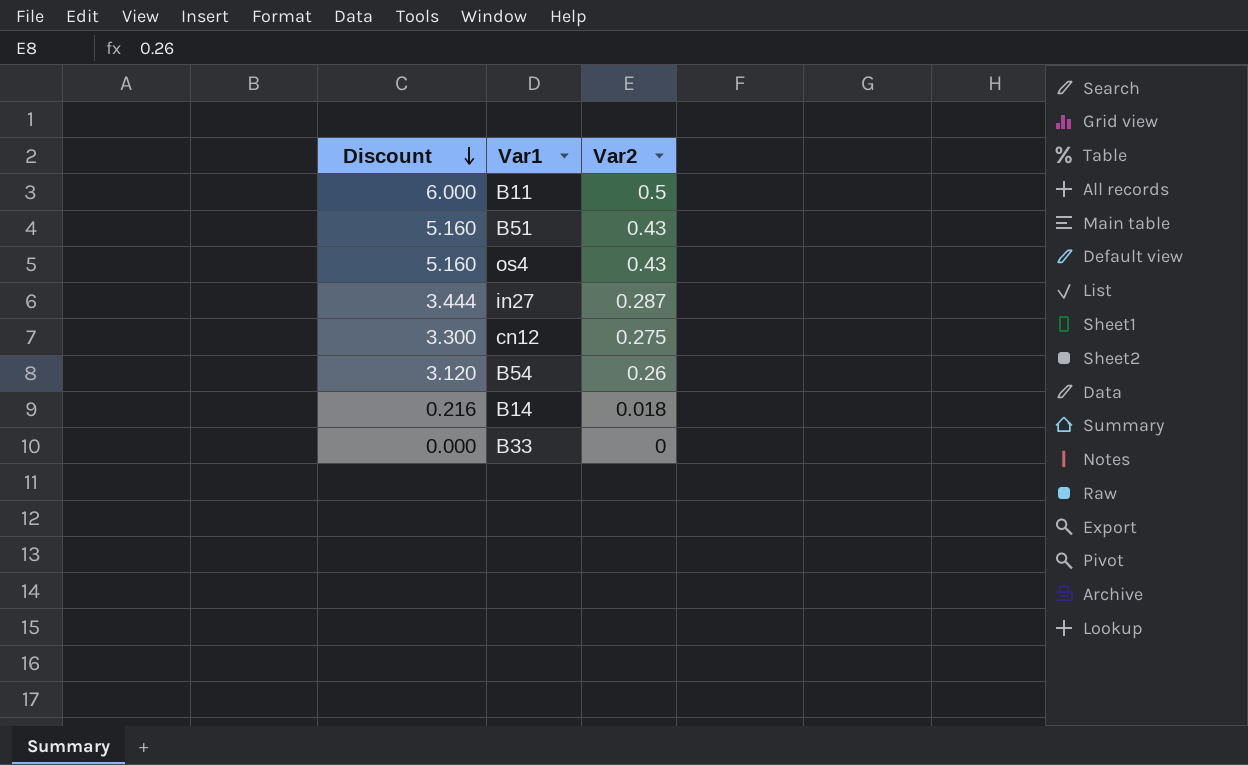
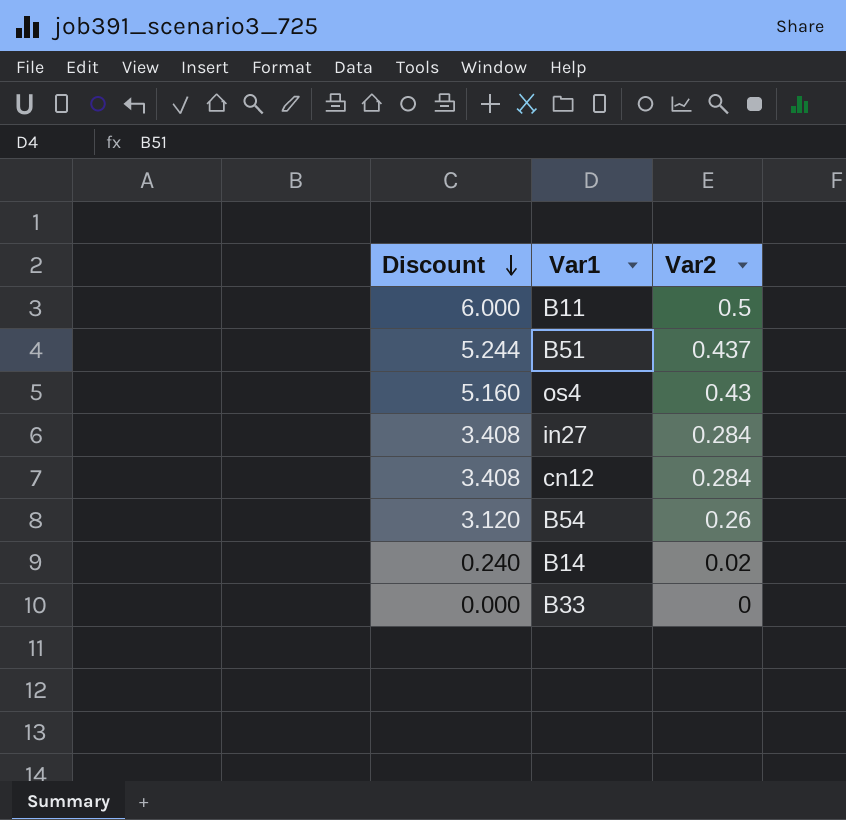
B51 | Discount: 5.160 -> 5.244
B51 | Var2: 0.43 -> 0.437
in27 | Discount: 3.444 -> 3.408
in27 | Var2: 0.287 -> 0.284
cn12 | Discount: 3.300 -> 3.408
cn12 | Var2: 0.275 -> 0.284
B14 | Discount: 0.216 -> 0.240
B14 | Var2: 0.018 -> 0.02

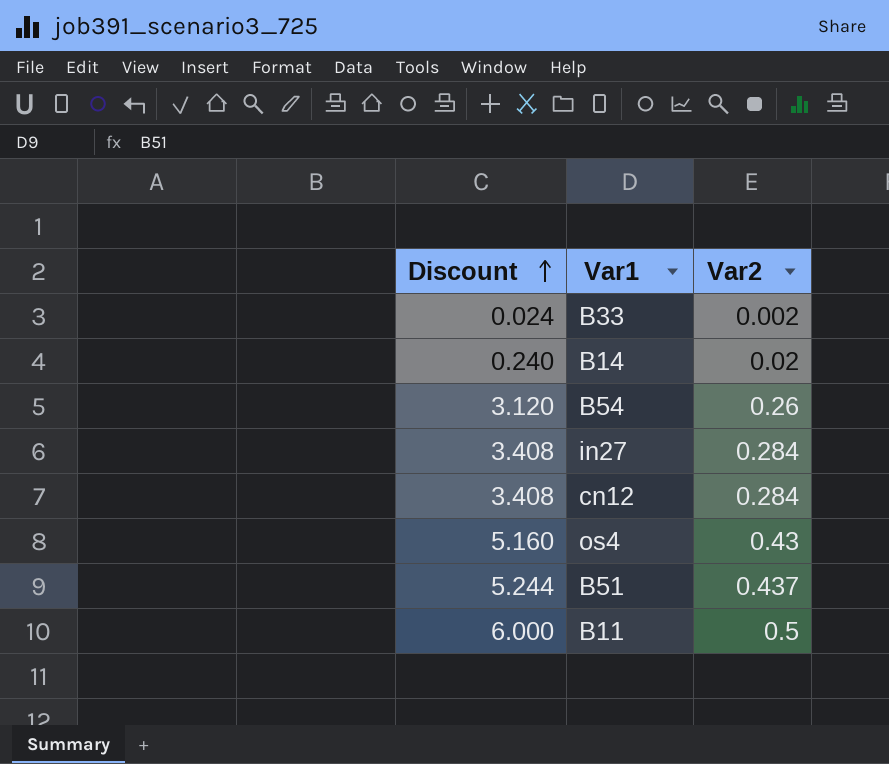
row order: Discount descending -> Discount ascending
B33 | Discount: 0.000 -> 0.024
B33 | Var2: 0 -> 0.002

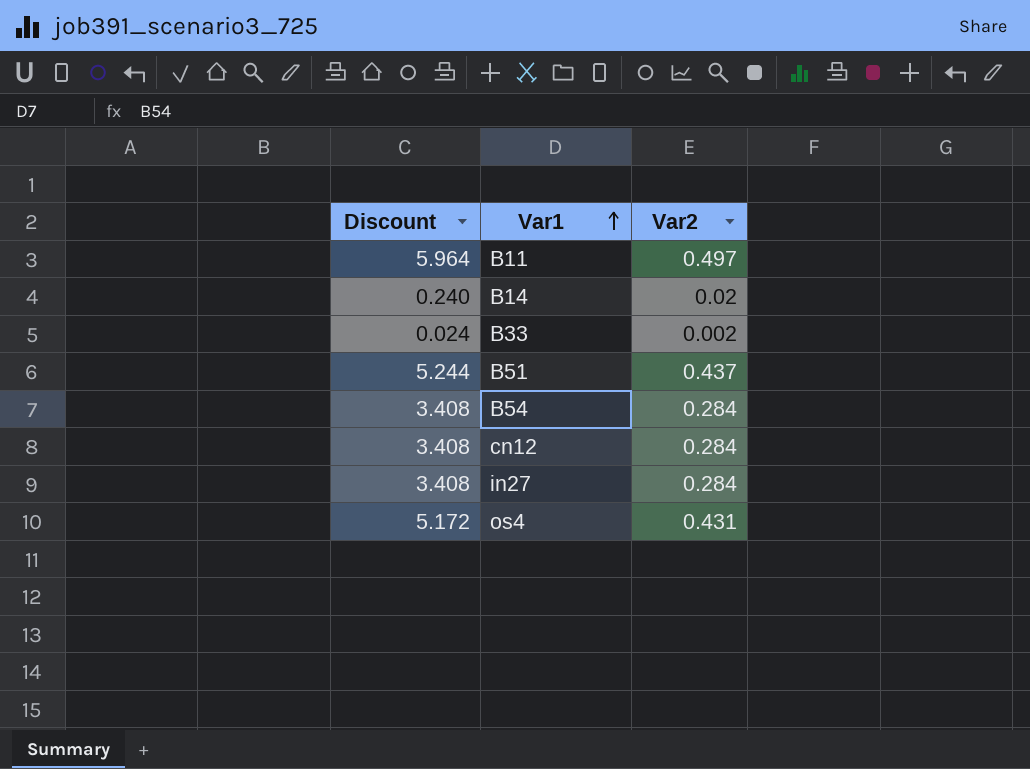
row order: Discount ascending -> Var1 ascending
B11 | Discount: 6.000 -> 5.964
B11 | Var2: 0.5 -> 0.497
B54 | Discount: 3.120 -> 3.408
B54 | Var2: 0.26 -> 0.284
os4 | Discount: 5.160 -> 5.172
os4 | Var2: 0.43 -> 0.431

